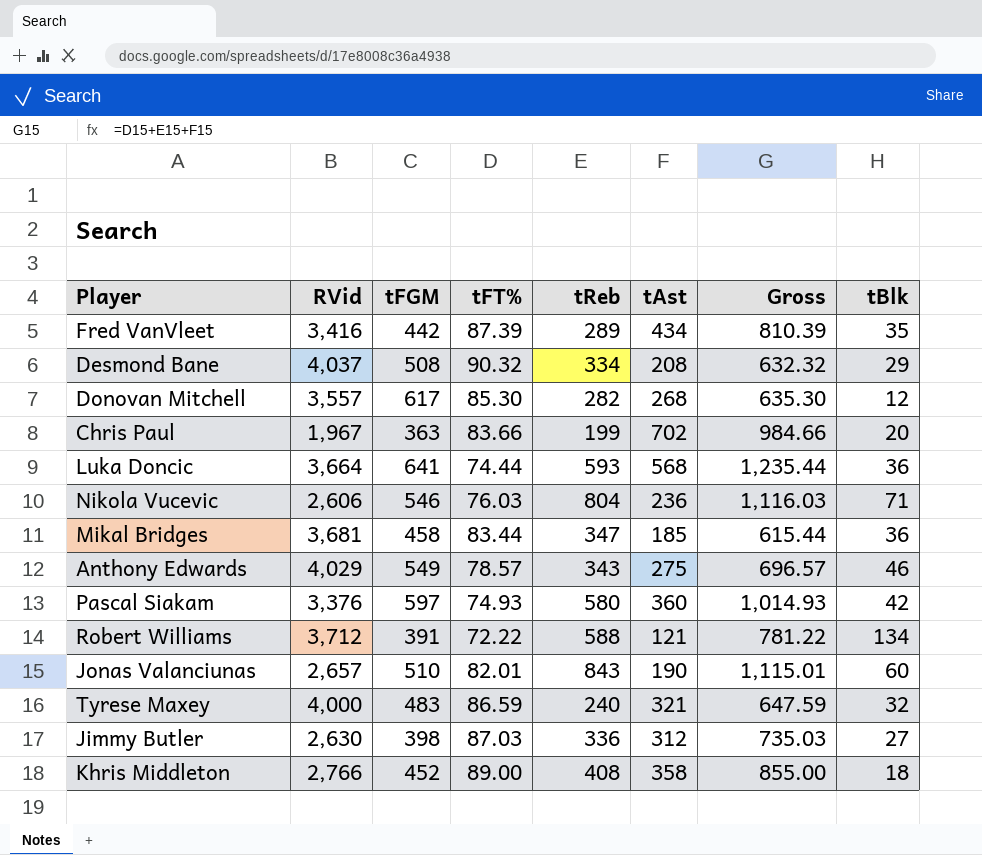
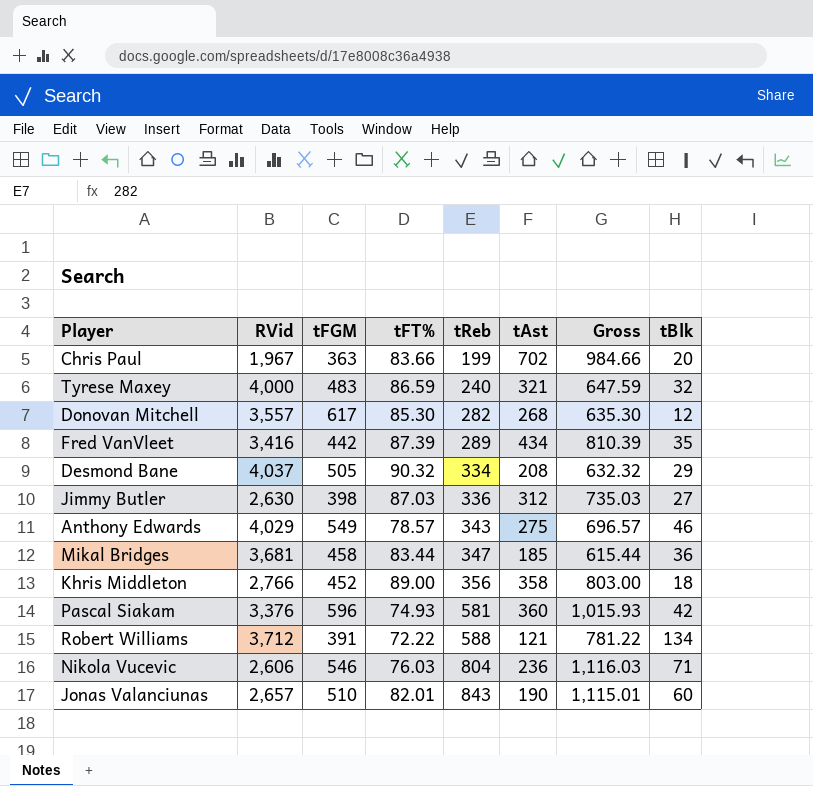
row order: none -> tReb ascending
row Luka Doncic: 3,664 | 641 | 74.44 | 593 | 568 | 1,235.44 | 36 -> none
Desmond Bane | tFGM: 508 -> 505
Khris Middleton | tReb: 408 -> 356
Khris Middleton | Gross: 855.00 -> 803.00
Pascal Siakam | tFGM: 597 -> 596
Pascal Siakam | tReb: 580 -> 581
Pascal Siakam | Gross: 1,014.93 -> 1,015.93

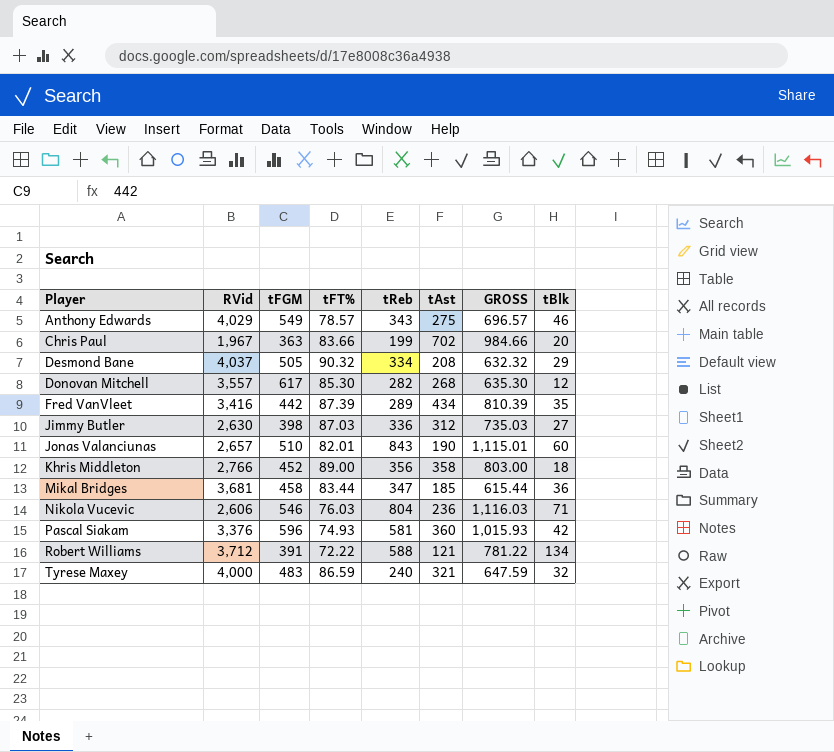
row order: tReb ascending -> Player ascending
column name: Gross -> GROSS

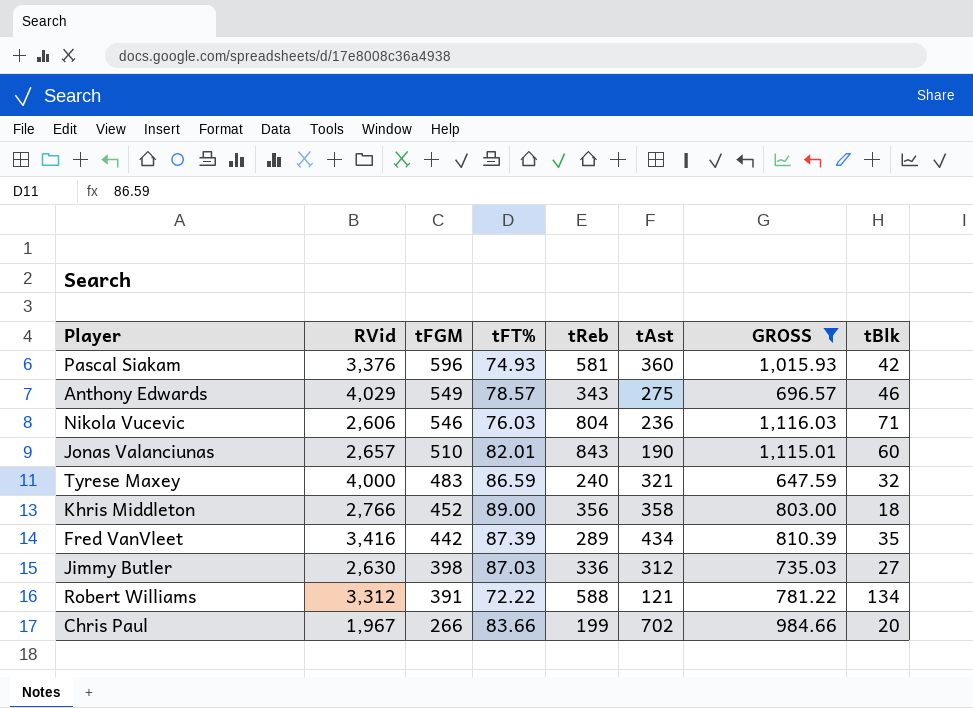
filter: none -> GROSS >= 647.59
row order: Player ascending -> tFGM descending
Robert Williams | RVid: 3,712 -> 3,312
Chris Paul | tFGM: 363 -> 266

